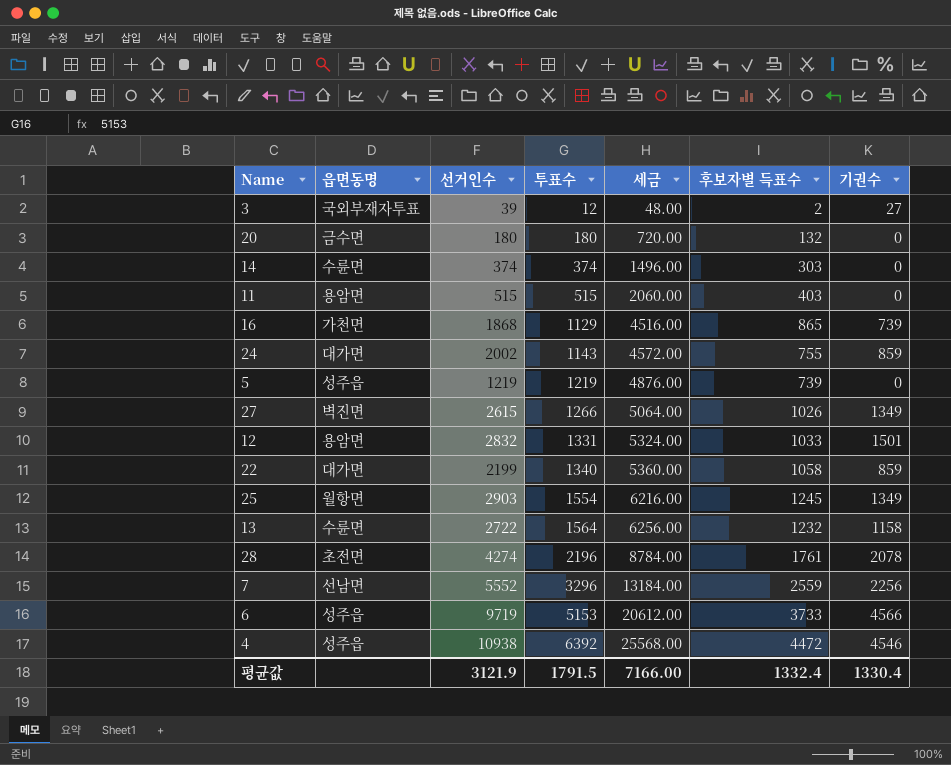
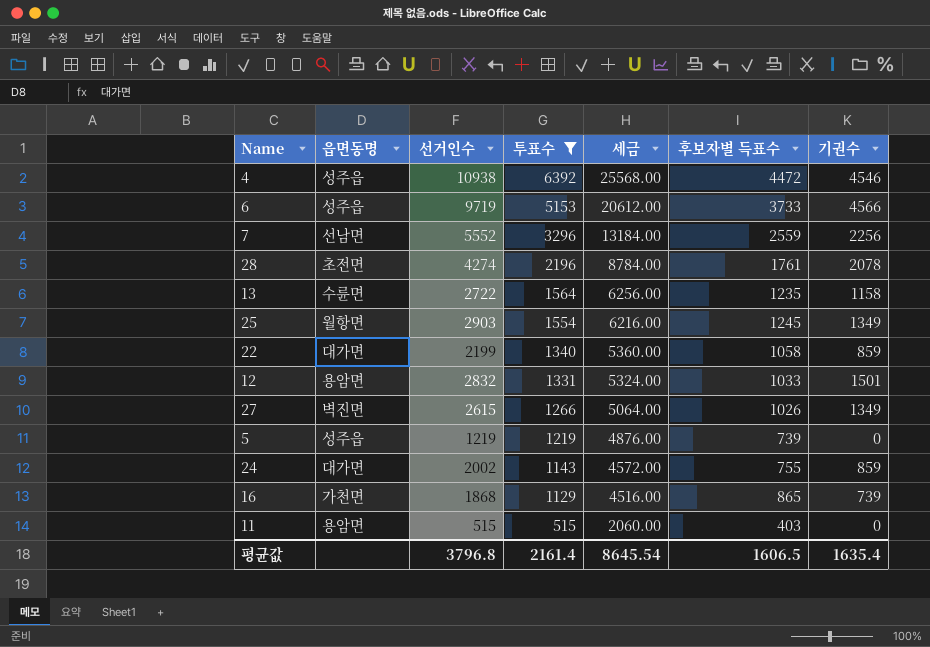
filter: none -> 투표수 >= 515
row order: 투표수 ascending -> 투표수 descending
13 | 후보자별 득표수: 1232 -> 1235
평균값 | 선거인수: 3121.9 -> 3796.8
평균값 | 투표수: 1791.5 -> 2161.4
평균값 | 세금: 7166.00 -> 8645.54
평균값 | 후보자별 득표수: 1332.4 -> 1606.5
평균값 | 기권수: 1330.4 -> 1635.4

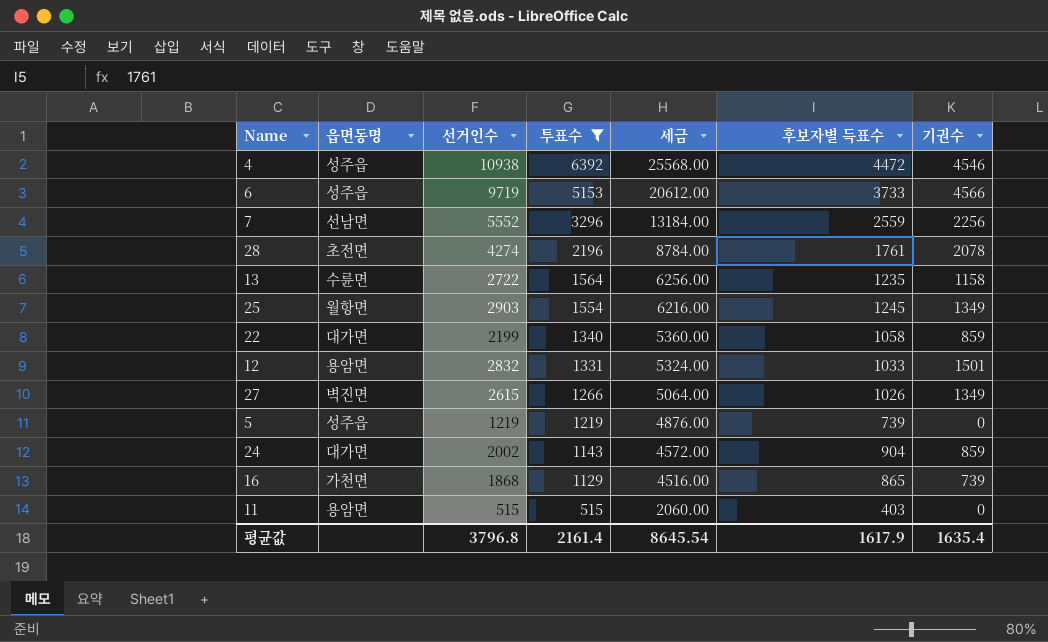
24 | 후보자별 득표수: 755 -> 904
평균값 | 후보자별 득표수: 1606.5 -> 1617.9

